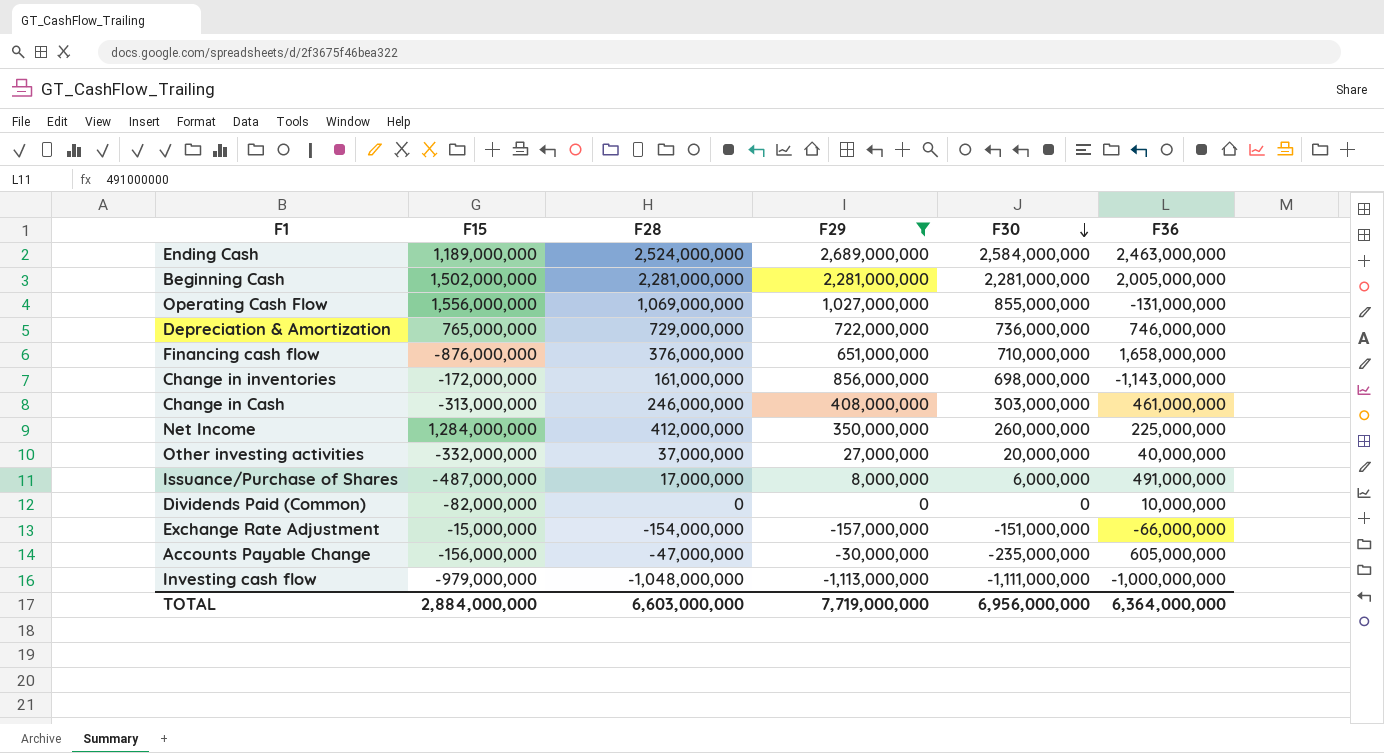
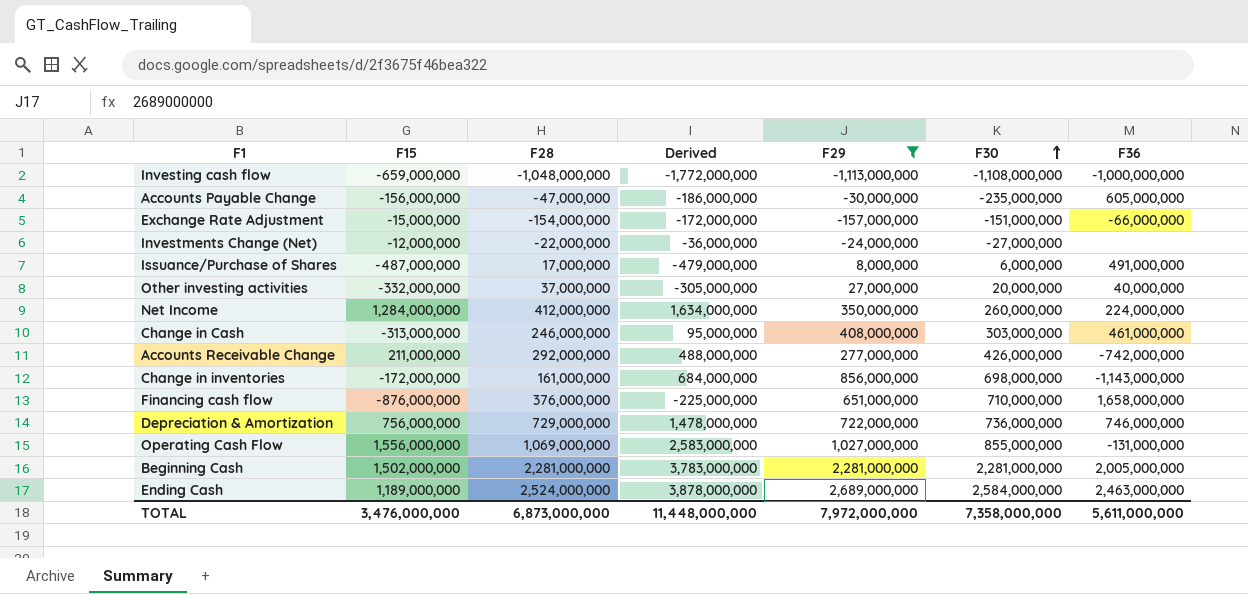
row order: F30 descending -> F30 ascending
column Derived | formula: none -> [F15] + [F29]
row Dividends Paid (Common): -82,000,000 | 0 | 0 | 0 | 10,000,000 -> none
Investing cash flow | F15: -979,000,000 -> -659,000,000
Investing cash flow | F30: -1,111,000,000 -> -1,108,000,000
row Investments Change (Net): none -> -12,000,000 | -22,000,000 | -36,000,000 | -24,000,000 | -27,000,000 | none
Net Income | F36: 225,000,000 -> 224,000,000
row Accounts Receivable Change: none -> 211,000,000 | 292,000,000 | 488,000,000 | 277,000,000 | 426,000,000 | -742,000,000
Depreciation & Amortization | F15: 765,000,000 -> 756,000,000
TOTAL | F15: 2,884,000,000 -> 3,476,000,000
TOTAL | F28: 6,603,000,000 -> 6,873,000,000
TOTAL | F29: 7,719,000,000 -> 7,972,000,000
TOTAL | F30: 6,956,000,000 -> 7,358,000,000
TOTAL | F36: 6,364,000,000 -> 5,611,000,000

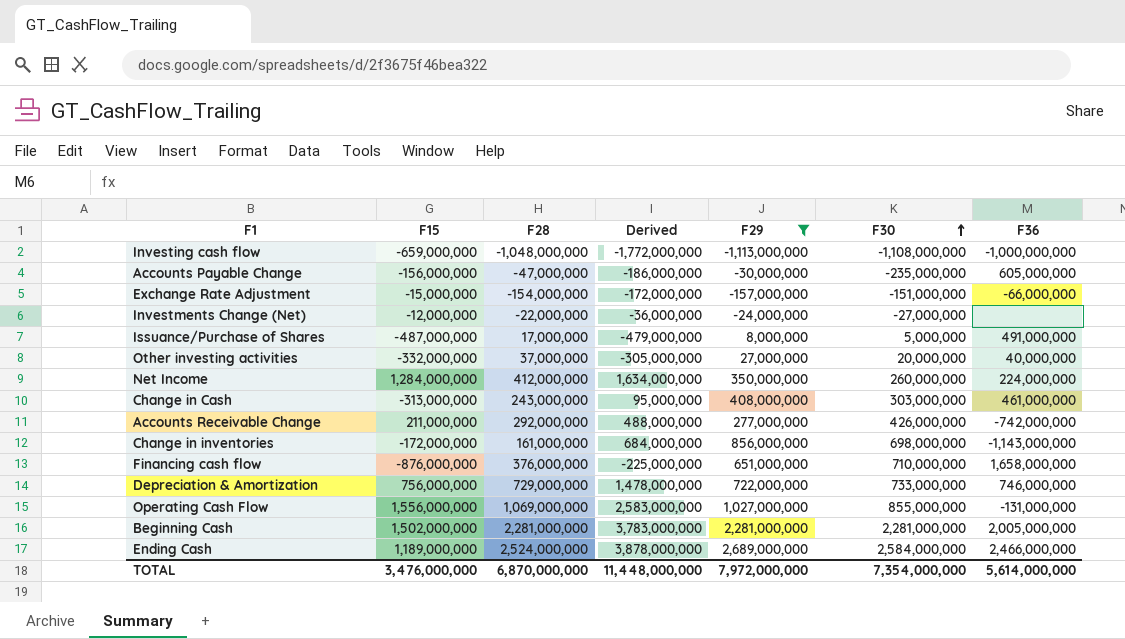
Issuance/Purchase of Shares | F30: 6,000,000 -> 5,000,000
Change in Cash | F28: 246,000,000 -> 243,000,000
Depreciation & Amortization | F30: 736,000,000 -> 733,000,000
Ending Cash | F36: 2,463,000,000 -> 2,466,000,000
TOTAL | F28: 6,873,000,000 -> 6,870,000,000
TOTAL | F30: 7,358,000,000 -> 7,354,000,000
TOTAL | F36: 5,611,000,000 -> 5,614,000,000

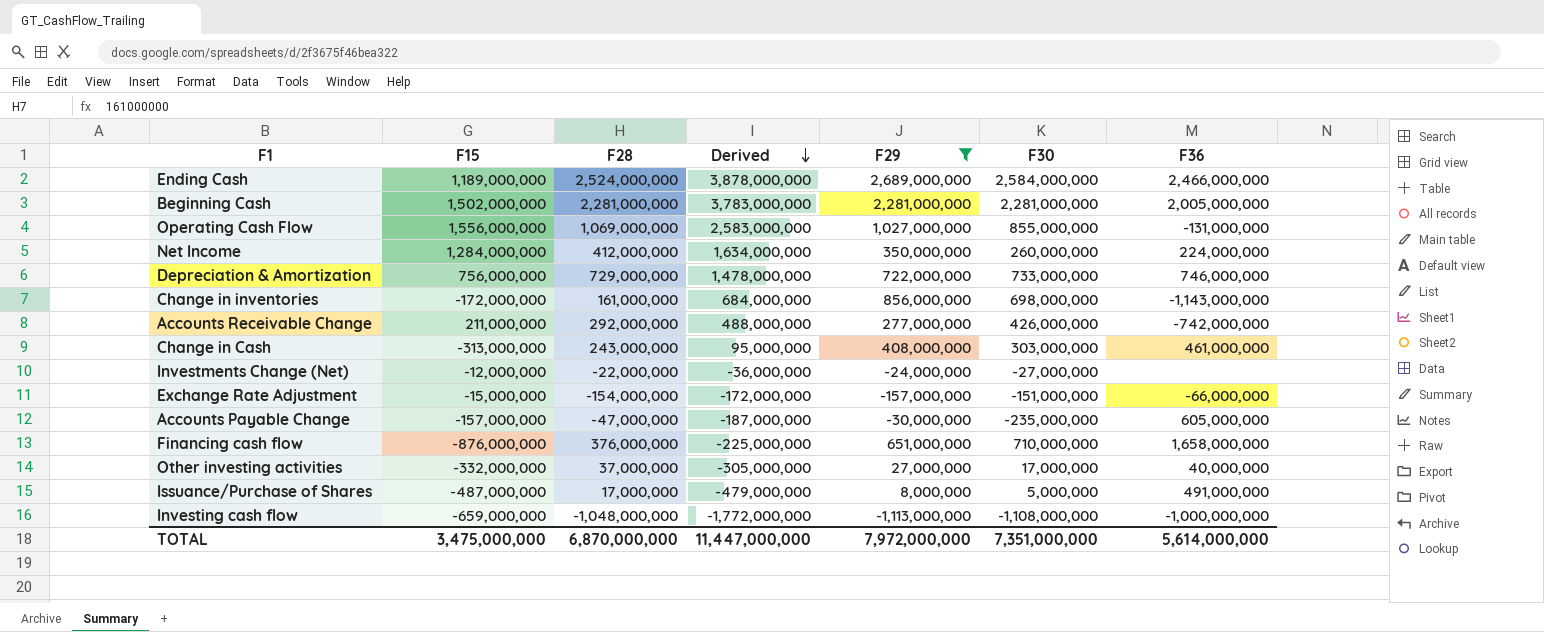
row order: F30 ascending -> Derived descending
Accounts Payable Change | F15: -156,000,000 -> -157,000,000
Accounts Payable Change | Derived: -186,000,000 -> -187,000,000
Other investing activities | F30: 20,000,000 -> 17,000,000
TOTAL | F15: 3,476,000,000 -> 3,475,000,000
TOTAL | Derived: 11,448,000,000 -> 11,447,000,000
TOTAL | F30: 7,354,000,000 -> 7,351,000,000

